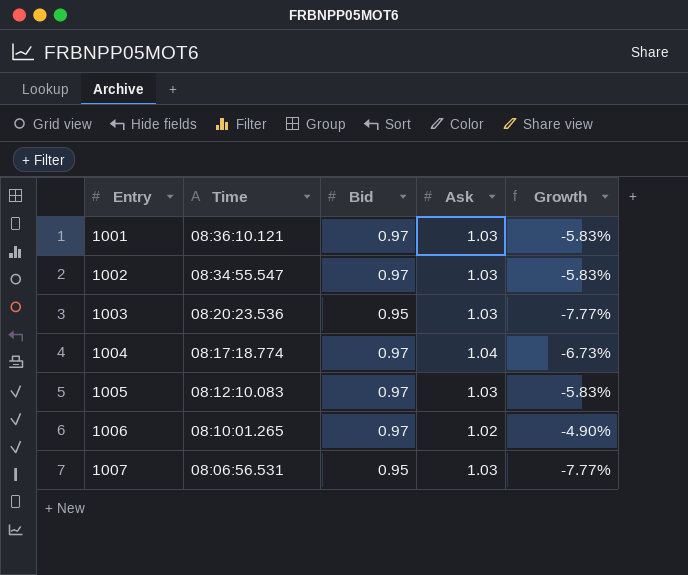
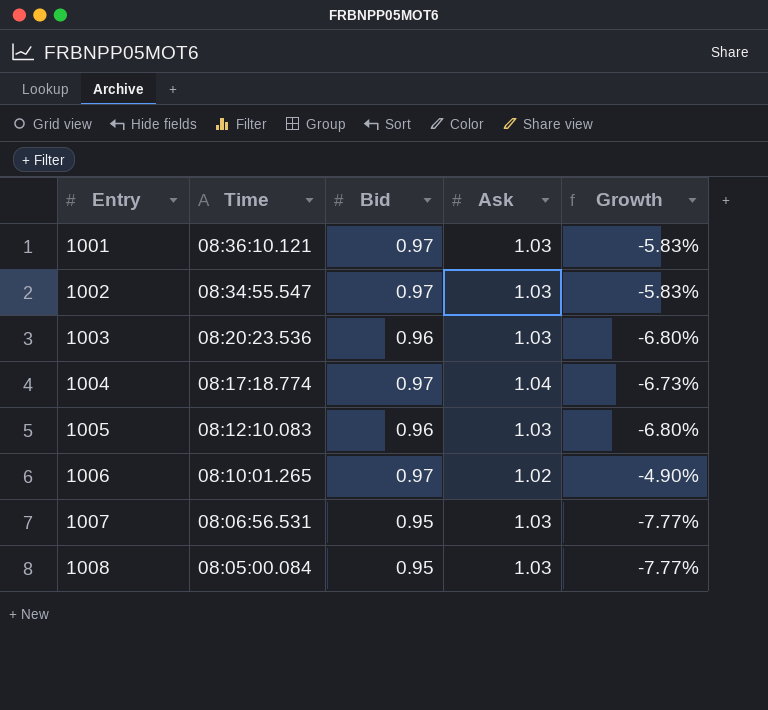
1003 | Bid: 0.95 -> 0.96
1003 | Growth: -7.77% -> -6.80%
1005 | Bid: 0.97 -> 0.96
1005 | Growth: -5.83% -> -6.80%
row 1008: none -> 08:05:00.084 | 0.95 | 1.03 | -7.77%

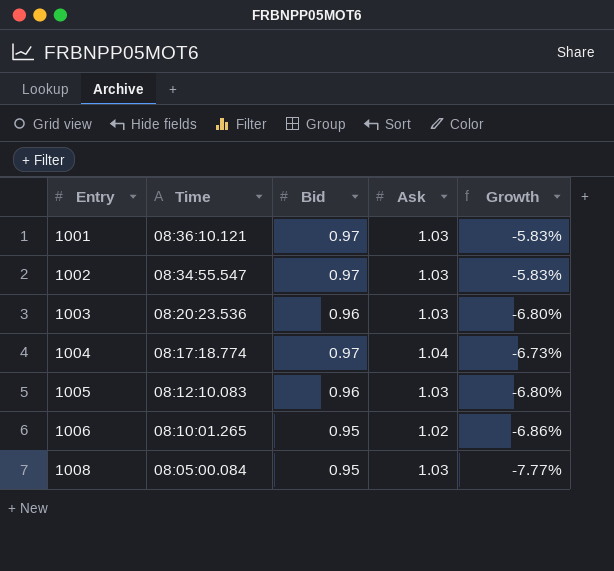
row 1007: 08:06:56.531 | 0.95 | 1.03 | -7.77% -> none
1006 | Bid: 0.97 -> 0.95
1006 | Growth: -4.90% -> -6.86%

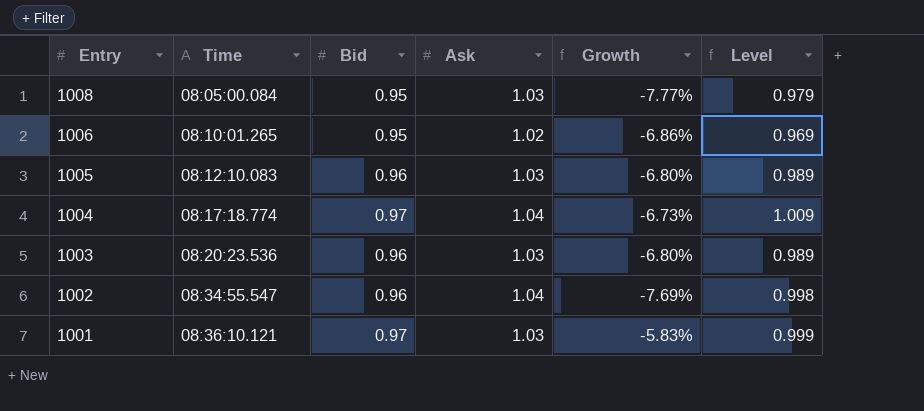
row order: Entry ascending -> Entry descending
column Level | formula: none -> [Bid] * [Ask]
1002 | Bid: 0.97 -> 0.96
1002 | Ask: 1.03 -> 1.04
1002 | Growth: -5.83% -> -7.69%

